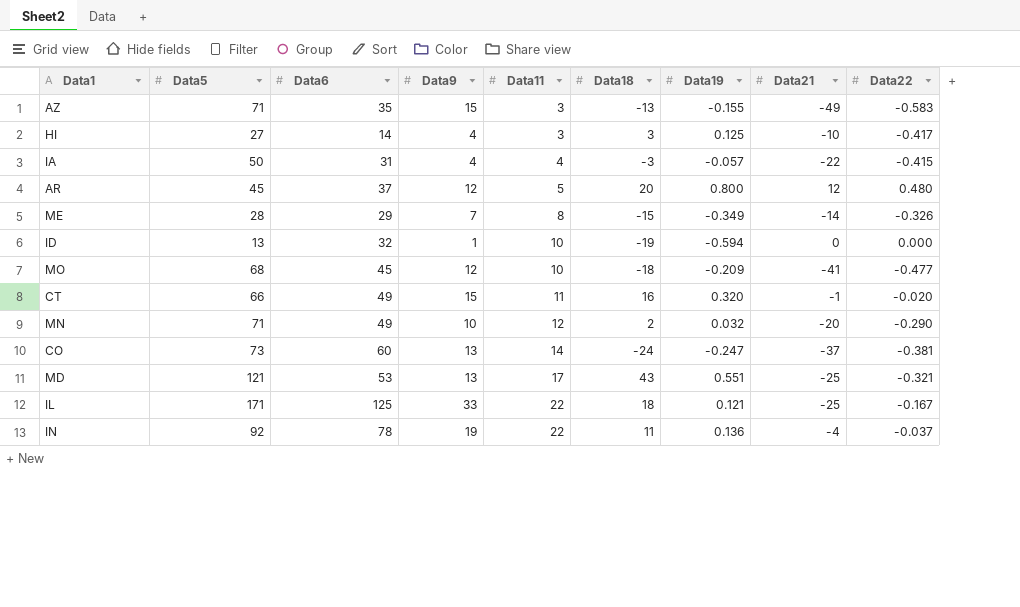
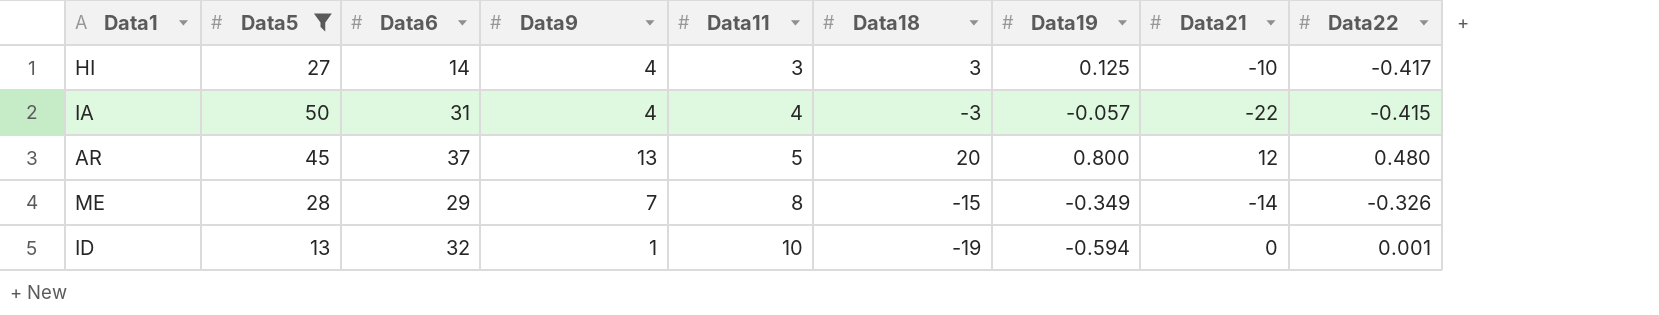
filter: none -> Data5 <= 50
AR | Data9: 12 -> 13
ID | Data22: 0.000 -> 0.001

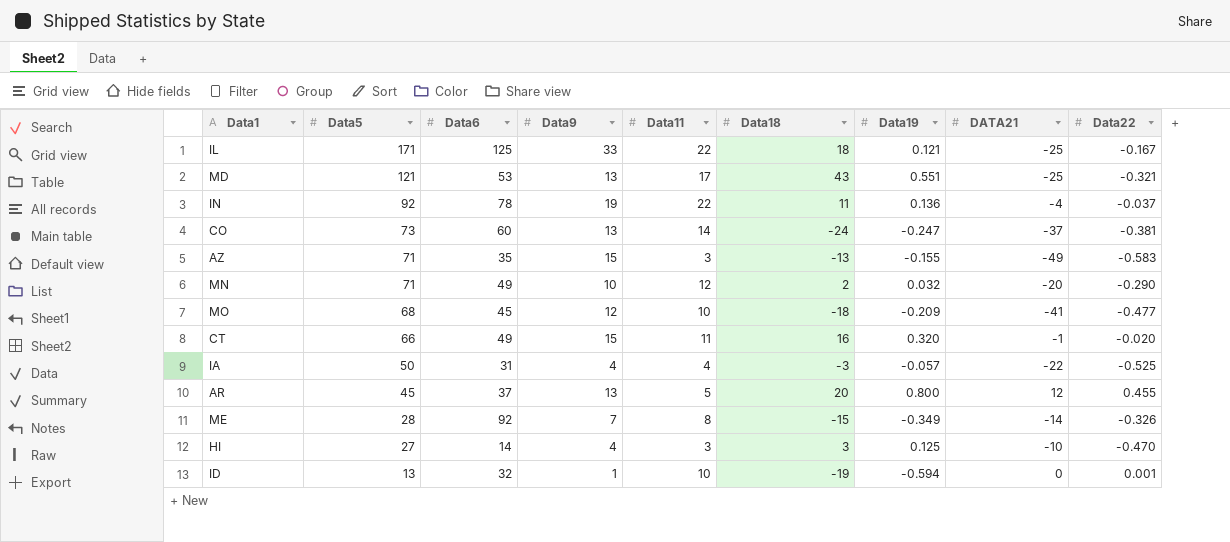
filter: Data5 <= 50 -> none
row order: Data11 ascending -> Data5 descending
column name: Data21 -> DATA21
IA | Data22: -0.415 -> -0.525
AR | Data22: 0.480 -> 0.455
ME | Data6: 29 -> 92
HI | Data22: -0.417 -> -0.470

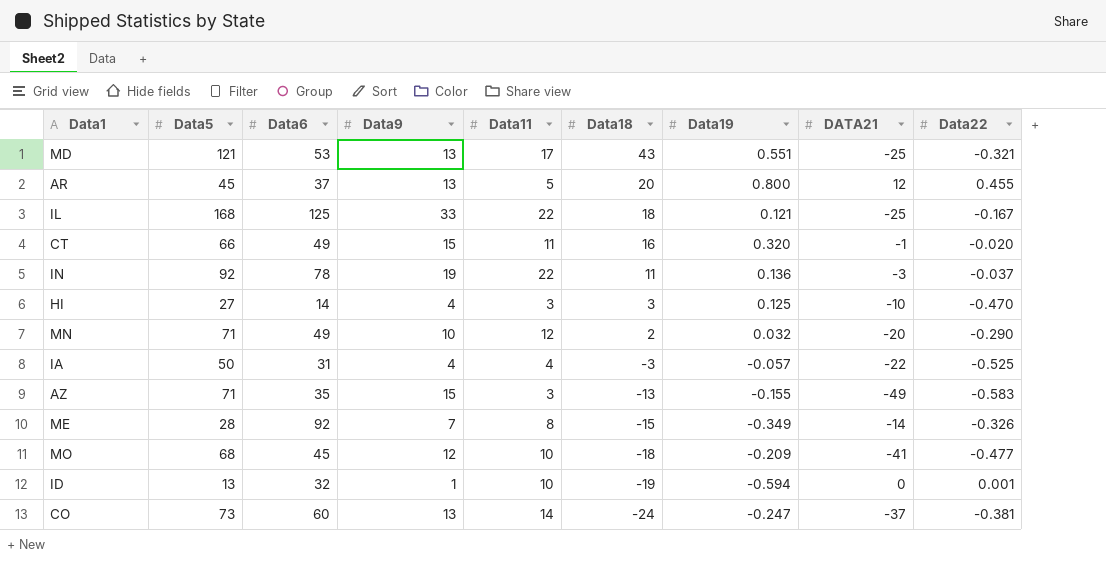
row order: Data5 descending -> Data18 descending
IL | Data5: 171 -> 168
IN | DATA21: -4 -> -3

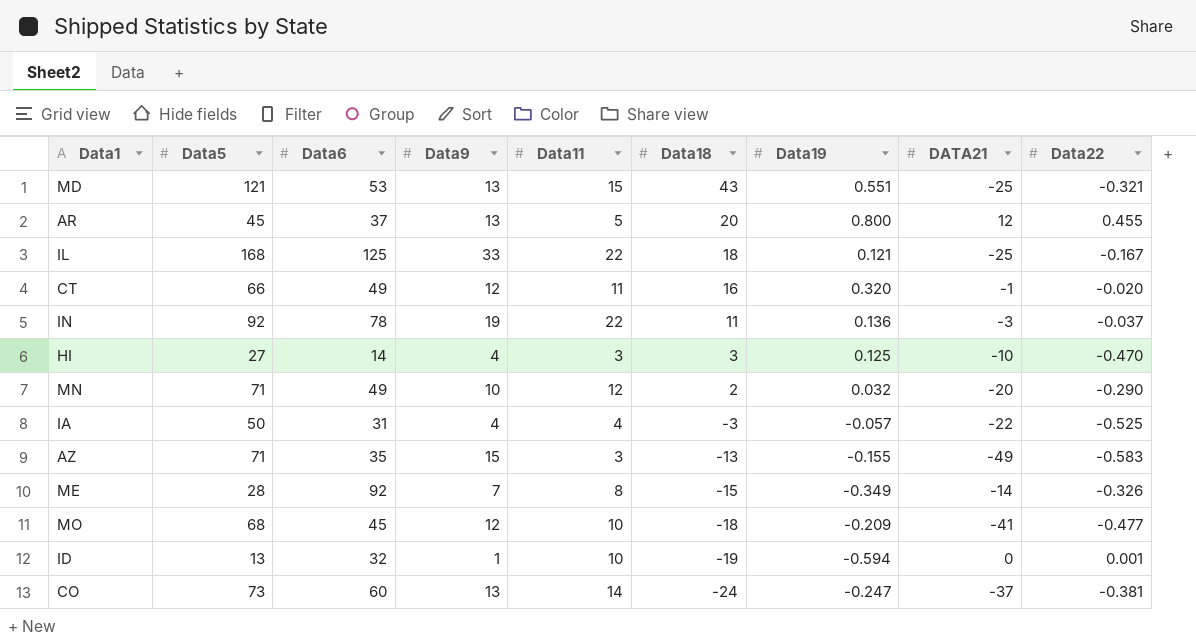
MD | Data11: 17 -> 15
CT | Data9: 15 -> 12

